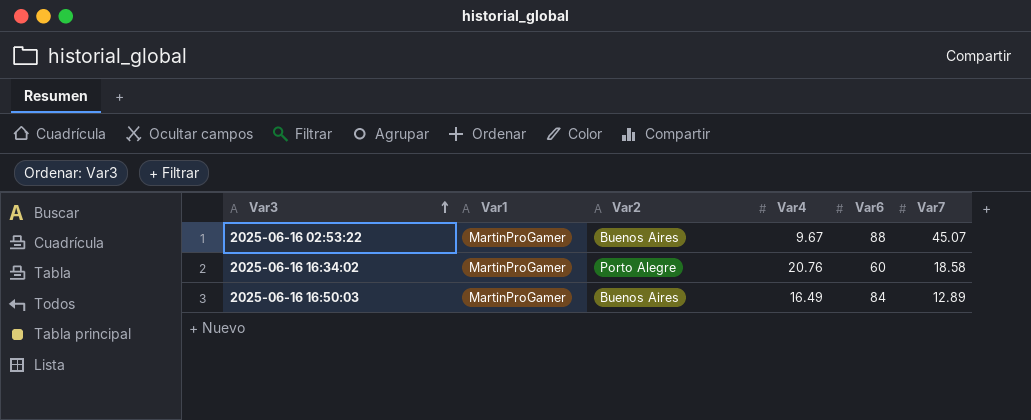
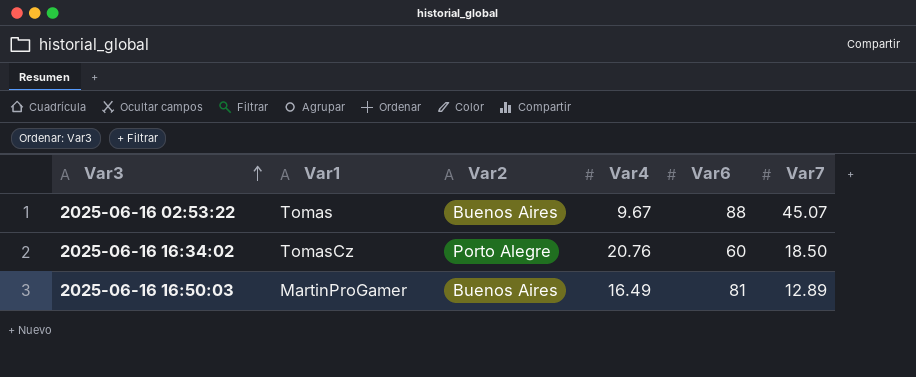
2025-06-16 02:53:22 | Var1: MartinProGamer -> Tomas
2025-06-16 16:34:02 | Var1: MartinProGamer -> TomasCz
2025-06-16 16:34:02 | Var7: 18.58 -> 18.50
2025-06-16 16:50:03 | Var6: 84 -> 81

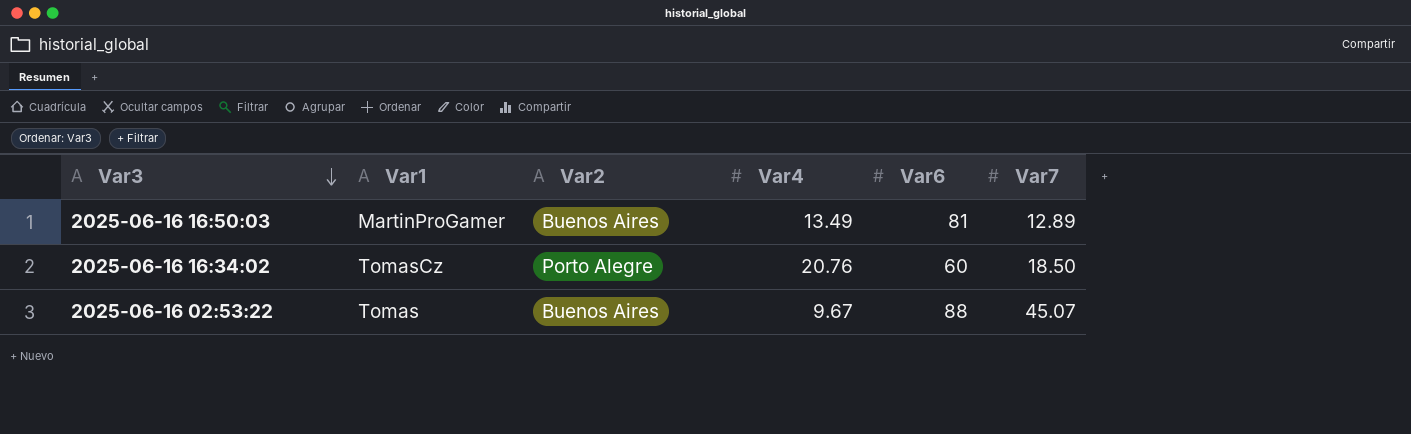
row order: Var3 ascending -> Var3 descending
2025-06-16 16:50:03 | Var4: 16.49 -> 13.49

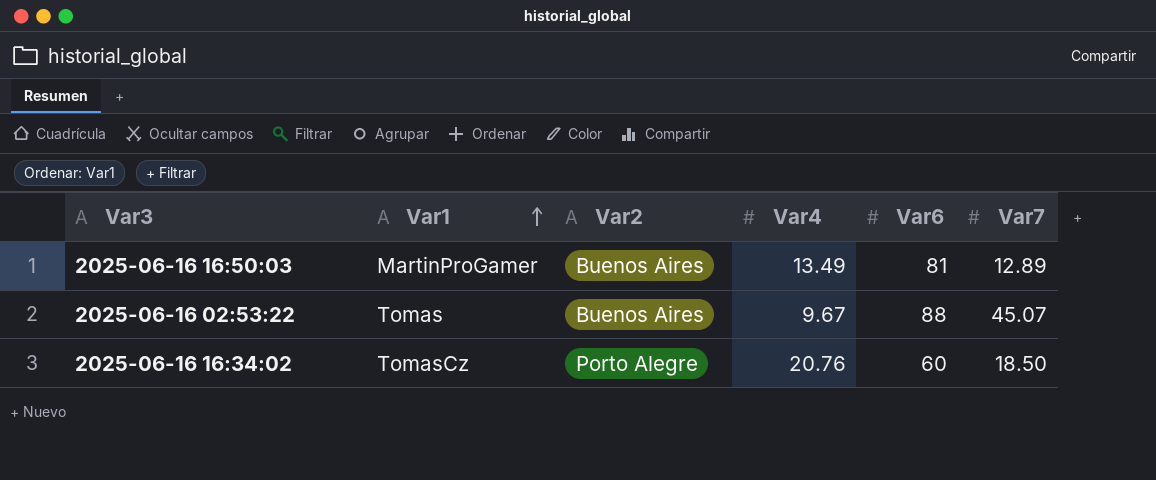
row order: Var3 descending -> Var1 ascending

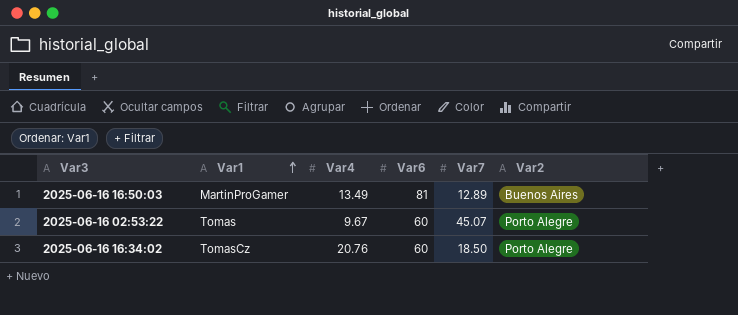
column Var2 | position: 3 -> 6
2025-06-16 02:53:22 | Var6: 88 -> 60
2025-06-16 02:53:22 | Var2: Buenos Aires -> Porto Alegre

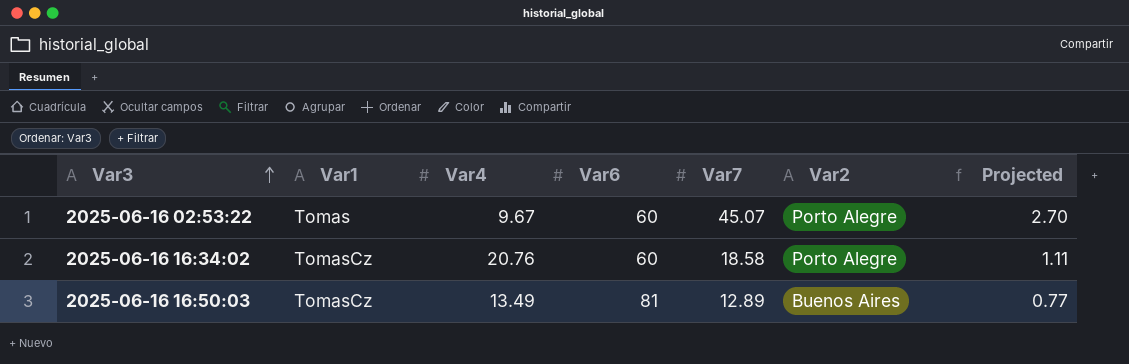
row order: Var1 ascending -> Var3 ascending
column Projected | formula: none -> [Var7] * 0.06
2025-06-16 16:34:02 | Var7: 18.50 -> 18.58
2025-06-16 16:50:03 | Var1: MartinProGamer -> TomasCz

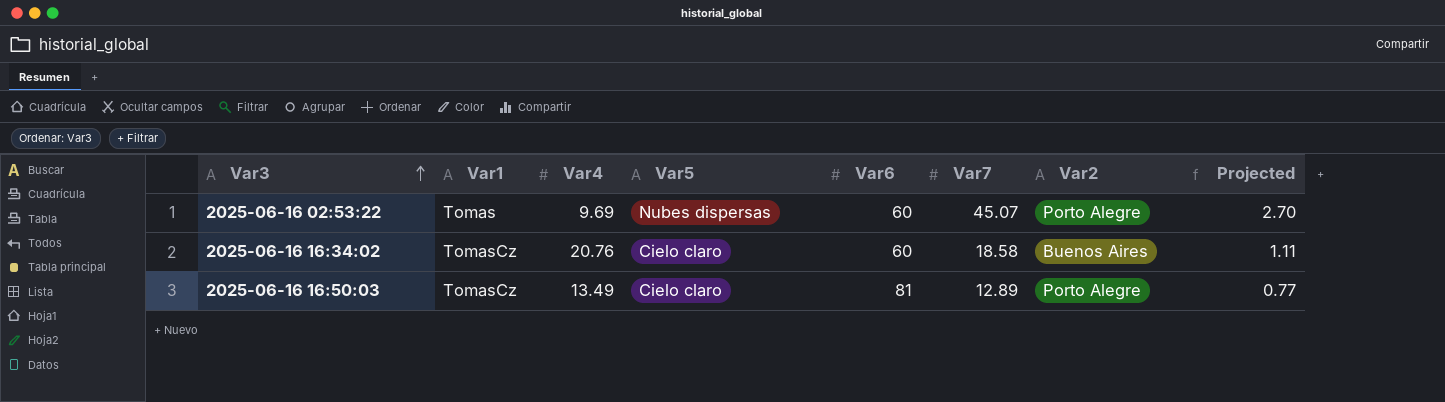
column Var5 | position: none -> 4
2025-06-16 02:53:22 | Var4: 9.67 -> 9.69
2025-06-16 16:34:02 | Var2: Porto Alegre -> Buenos Aires
2025-06-16 16:50:03 | Var2: Buenos Aires -> Porto Alegre

